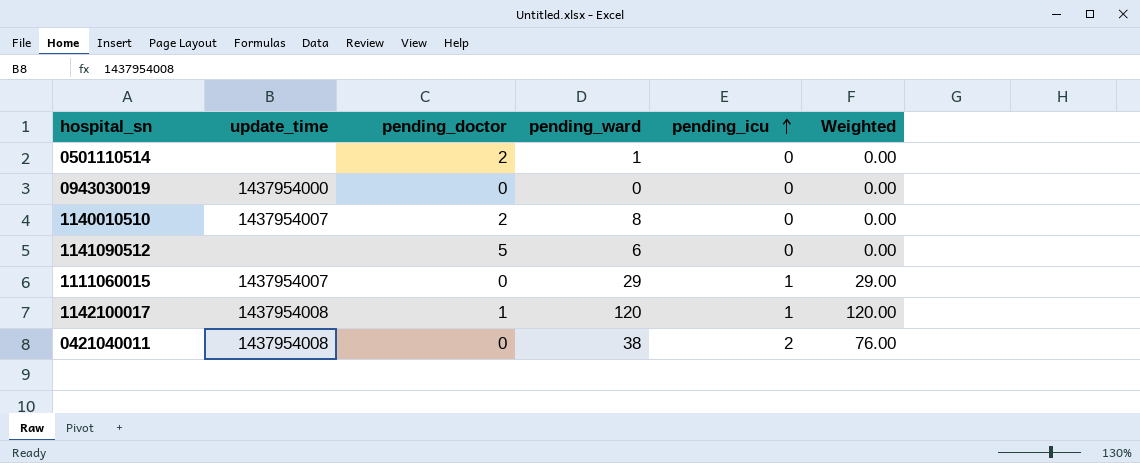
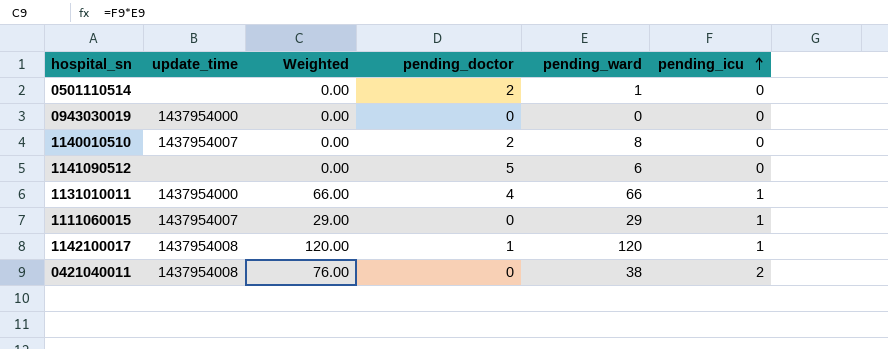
column Weighted | position: 6 -> 3
row 1131010011: none -> 1437954000 | 66.00 | 4 | 66 | 1

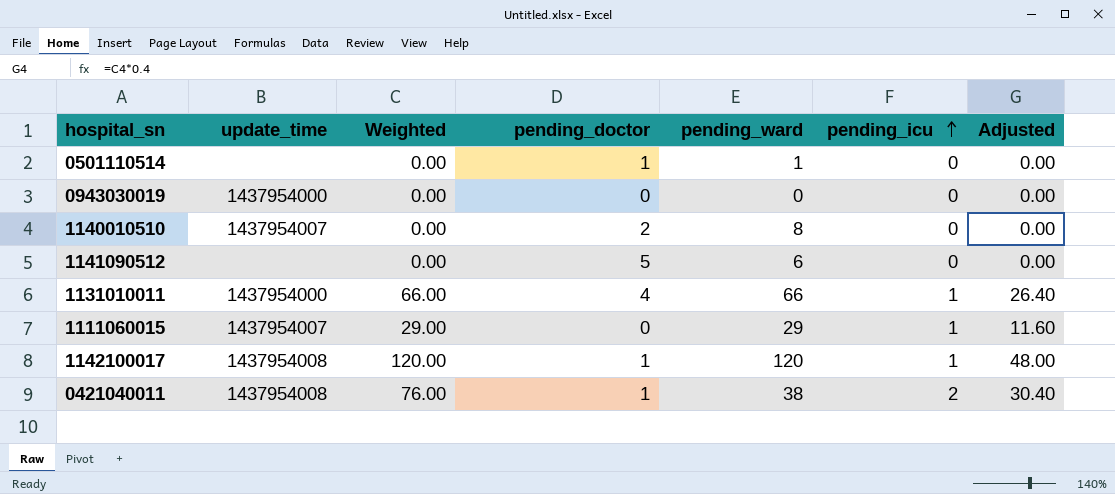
column Adjusted | formula: none -> [Weighted] * 0.4
0501110514 | pending_doctor: 2 -> 1
0421040011 | pending_doctor: 0 -> 1

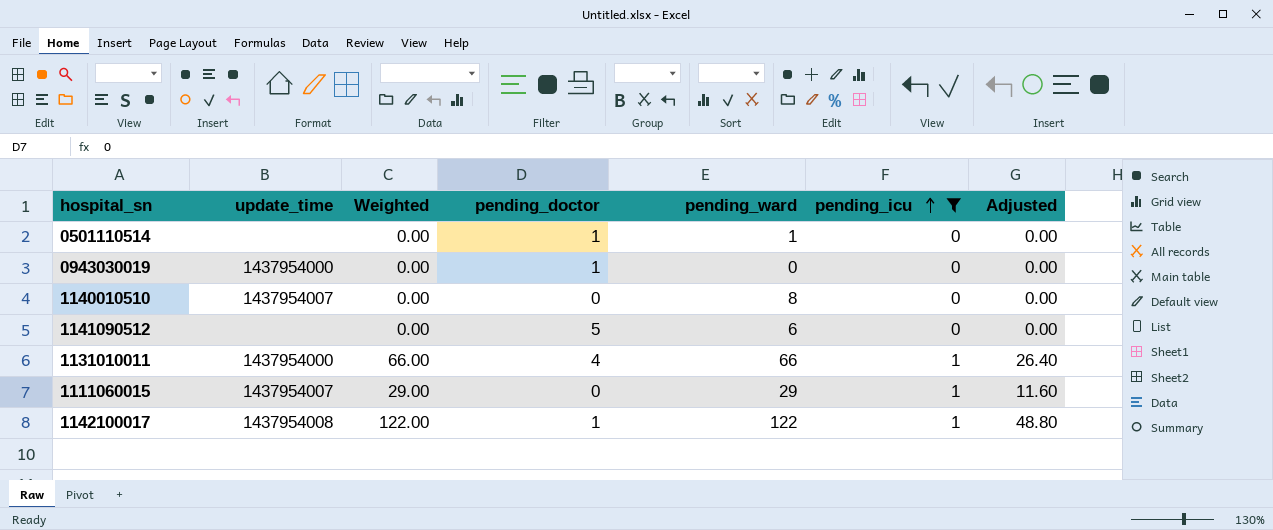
filter: none -> pending_icu != 2
0943030019 | pending_doctor: 0 -> 1
1140010510 | pending_doctor: 2 -> 0
1142100017 | Weighted: 120.00 -> 122.00
1142100017 | pending_ward: 120 -> 122
1142100017 | Adjusted: 48.00 -> 48.80

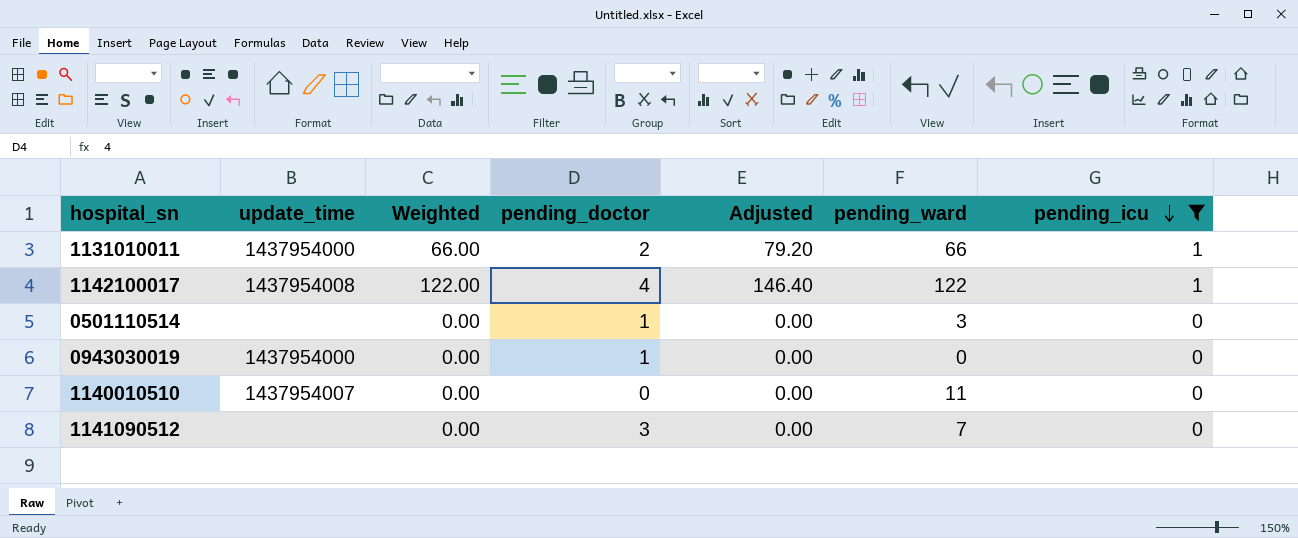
row order: pending_icu ascending -> pending_icu descending
column Adjusted | formula: [Weighted] * 0.4 -> [Weighted] * 1.2
column Adjusted | position: 7 -> 5
row 1111060015: 1437954007 | 29.00 | 0 | 29 | 1 | 11.60 -> none
1131010011 | pending_doctor: 4 -> 2
1142100017 | pending_doctor: 1 -> 4
0501110514 | pending_ward: 1 -> 3
1140010510 | pending_ward: 8 -> 11
1141090512 | pending_doctor: 5 -> 3
1141090512 | pending_ward: 6 -> 7

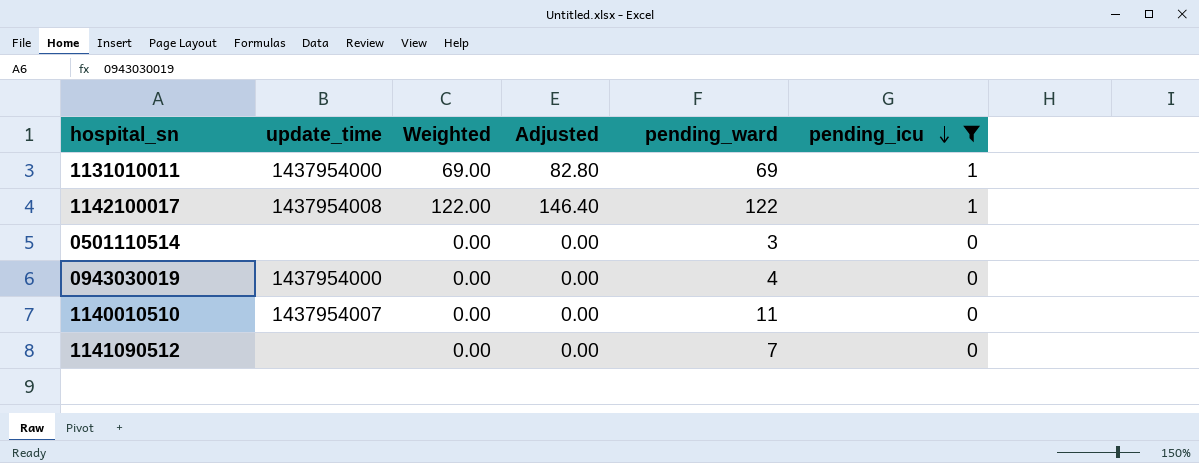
column pending_doctor | position: 4 -> none
1131010011 | Weighted: 66.00 -> 69.00
1131010011 | Adjusted: 79.20 -> 82.80
1131010011 | pending_ward: 66 -> 69
0943030019 | pending_ward: 0 -> 4

